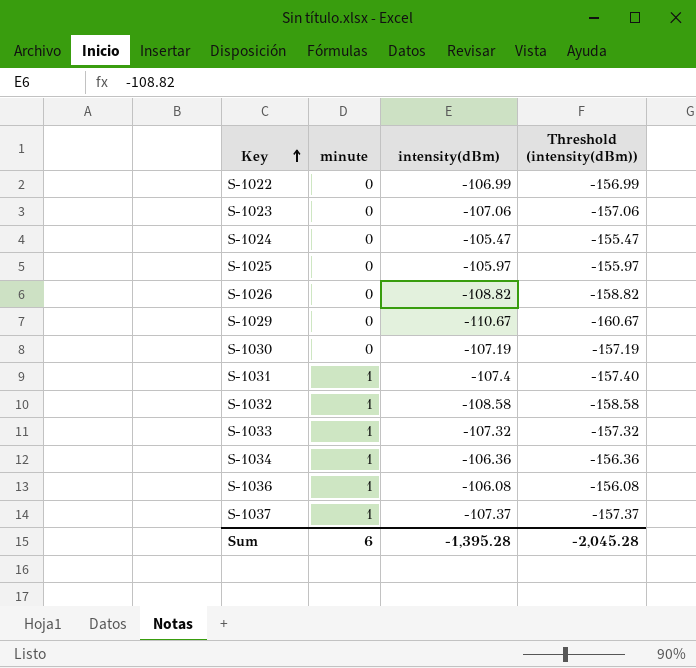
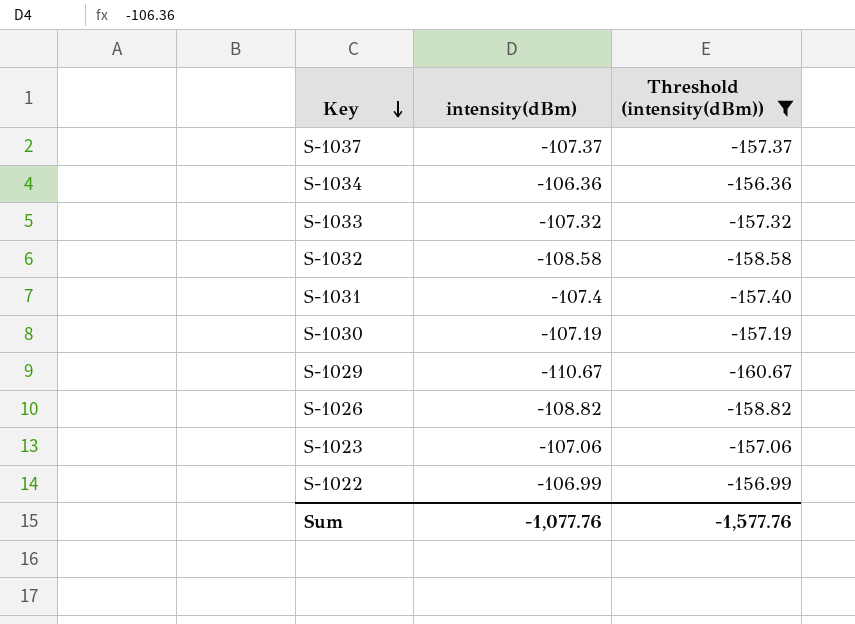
filter: none -> Threshold (intensity(dBm)) <= -156.36
row order: Key ascending -> Key descending
column minute | position: 2 -> none
Sum | intensity(dBm): -1,395.28 -> -1,077.76
Sum | Threshold (intensity(dBm)): -2,045.28 -> -1,577.76

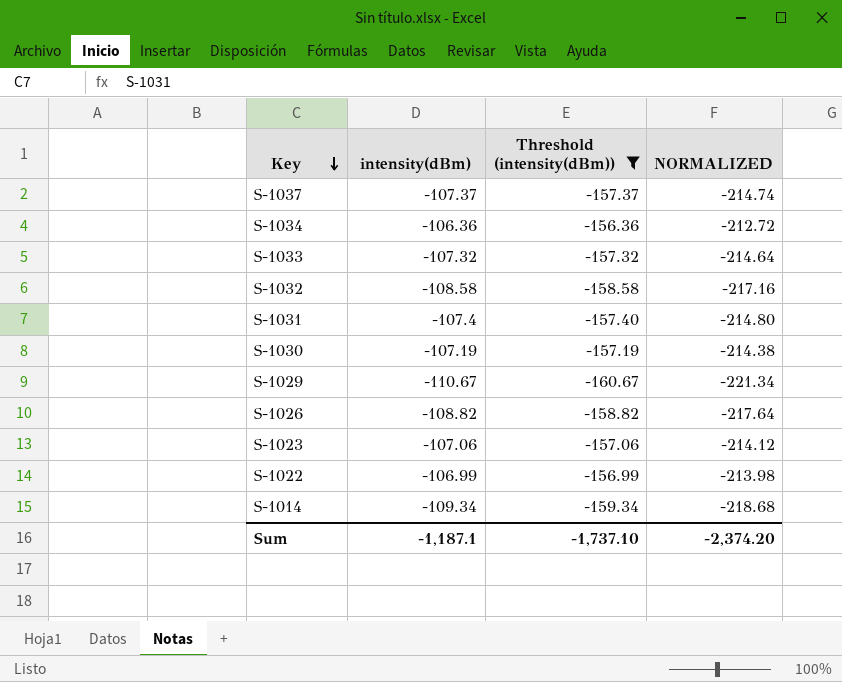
column NORMALIZED | formula: none -> [intensity(dBm)] * 2
row S-1014: none -> -109.34 | -159.34 | -218.68
Sum | intensity(dBm): -1,077.76 -> -1,187.1
Sum | Threshold (intensity(dBm)): -1,577.76 -> -1,737.10

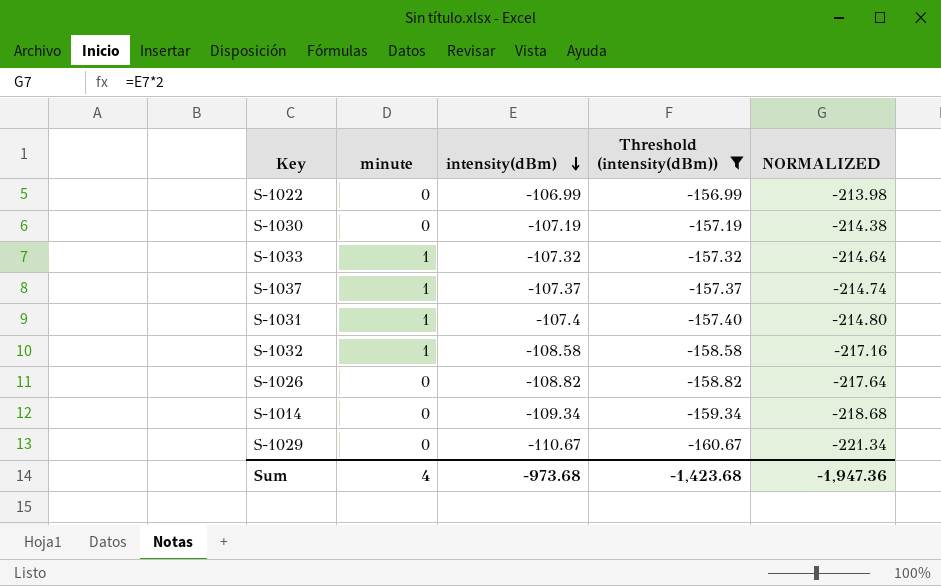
row order: Key descending -> intensity(dBm) descending
column minute | position: none -> 2
row S-1034: -106.36 | -156.36 | -212.72 -> none
row S-1023: -107.06 | -157.06 | -214.12 -> none
Sum | intensity(dBm): -1,187.1 -> -973.68
Sum | Threshold (intensity(dBm)): -1,737.10 -> -1,423.68
Sum | NORMALIZED: -2,374.20 -> -1,947.36

